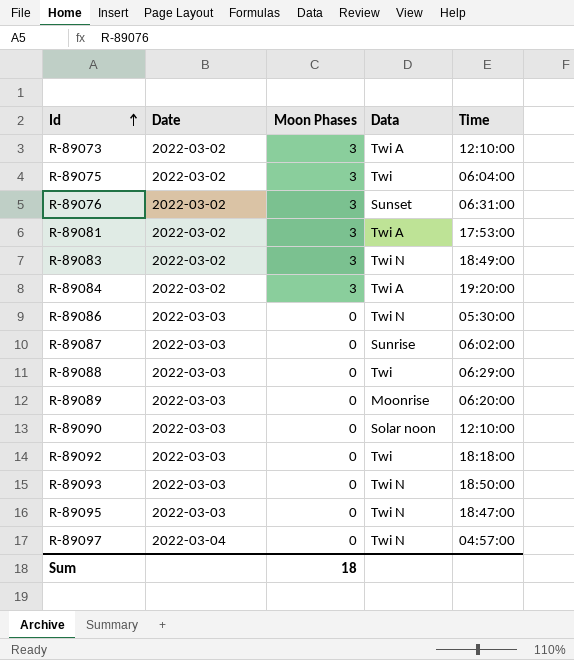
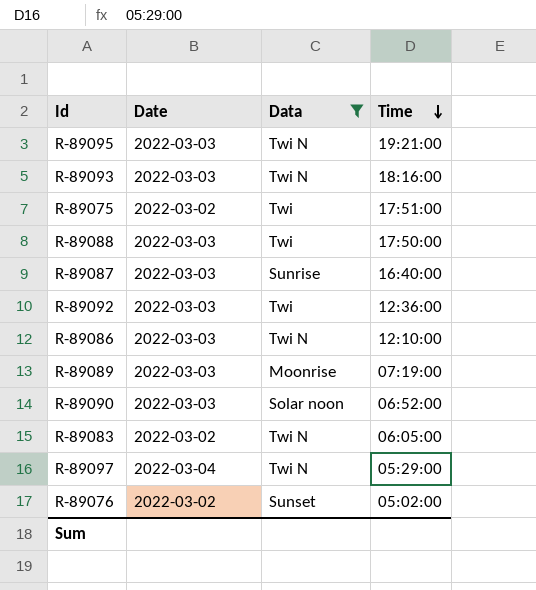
filter: none -> Data != Twi A
row order: Id ascending -> Time descending
column Moon Phases | position: 3 -> none
R-89095 | Time: 18:47:00 -> 19:21:00
R-89093 | Time: 18:50:00 -> 18:16:00
R-89075 | Time: 06:04:00 -> 17:51:00
R-89088 | Time: 06:29:00 -> 17:50:00
R-89087 | Time: 06:02:00 -> 16:40:00
R-89092 | Time: 18:18:00 -> 12:36:00
R-89086 | Time: 05:30:00 -> 12:10:00
R-89089 | Time: 06:20:00 -> 07:19:00
R-89090 | Time: 12:10:00 -> 06:52:00
R-89083 | Time: 18:49:00 -> 06:05:00
R-89097 | Time: 04:57:00 -> 05:29:00
R-89076 | Time: 06:31:00 -> 05:02:00

